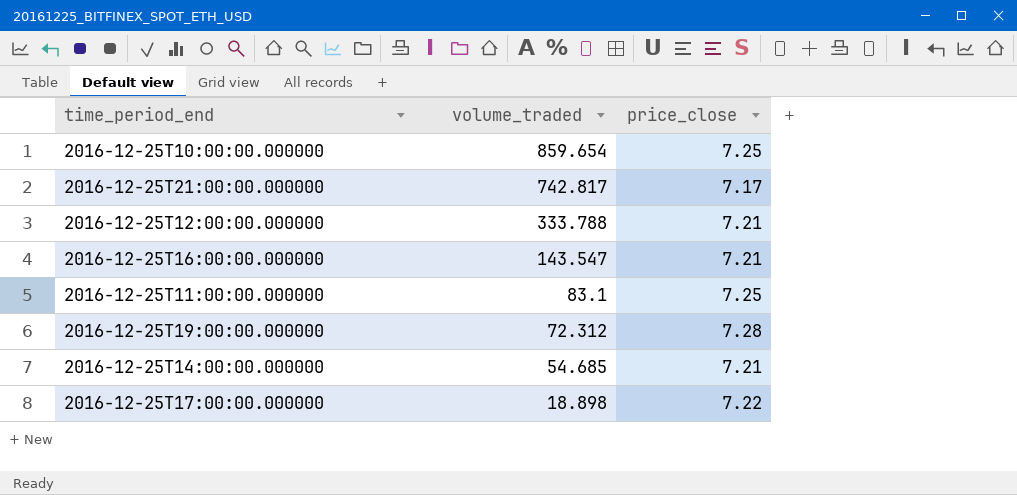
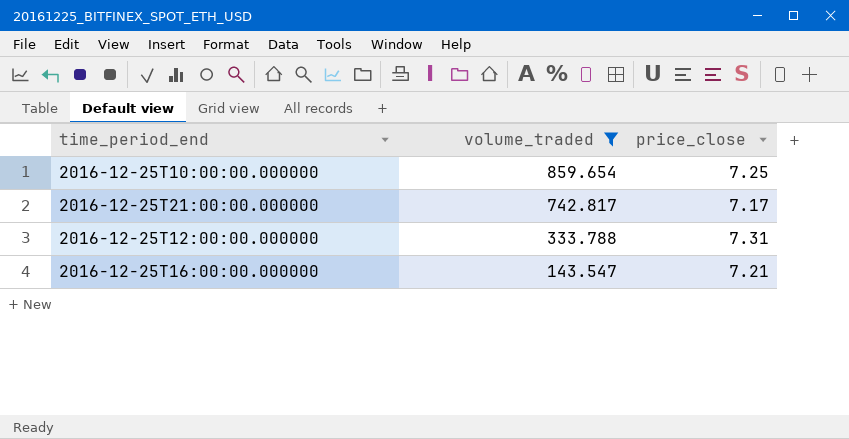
filter: none -> volume_traded >= 143.547
2016-12-25T12:00:00.000000 | price_close: 7.21 -> 7.31

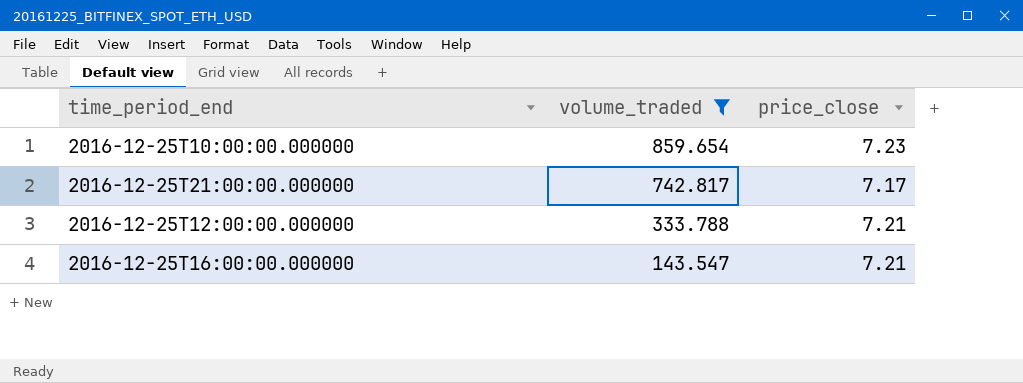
2016-12-25T10:00:00.000000 | price_close: 7.25 -> 7.23
2016-12-25T12:00:00.000000 | price_close: 7.31 -> 7.21

